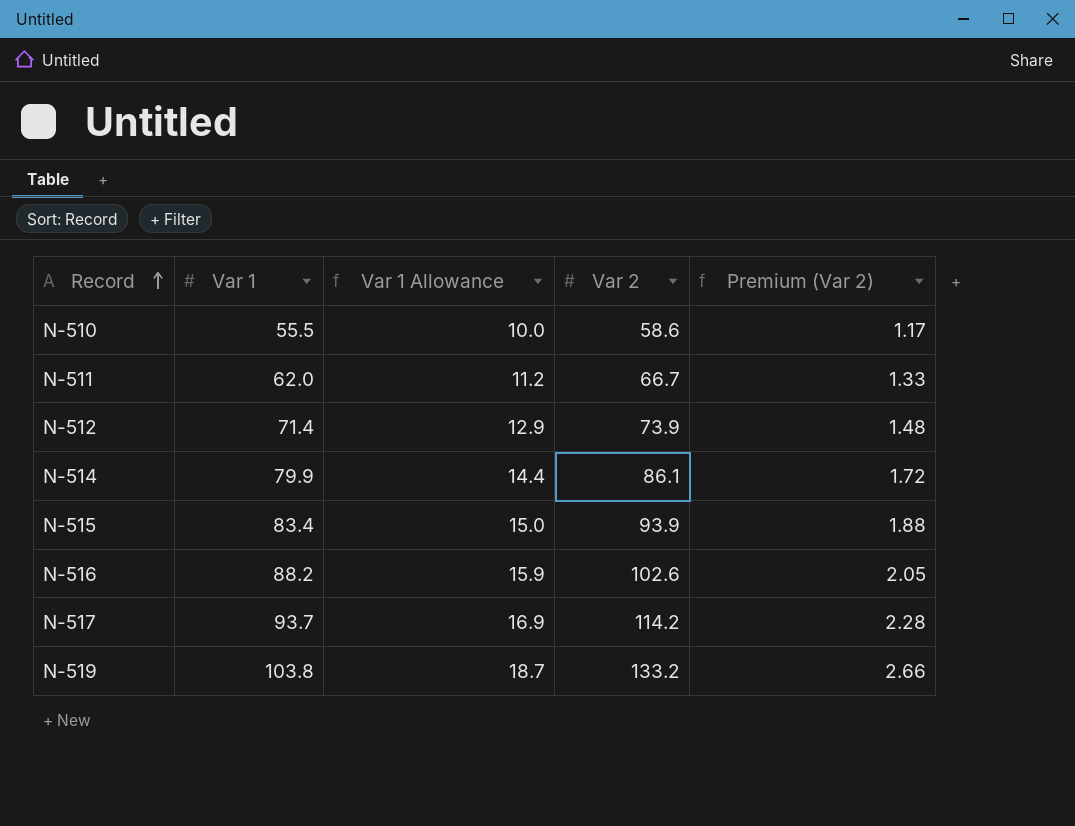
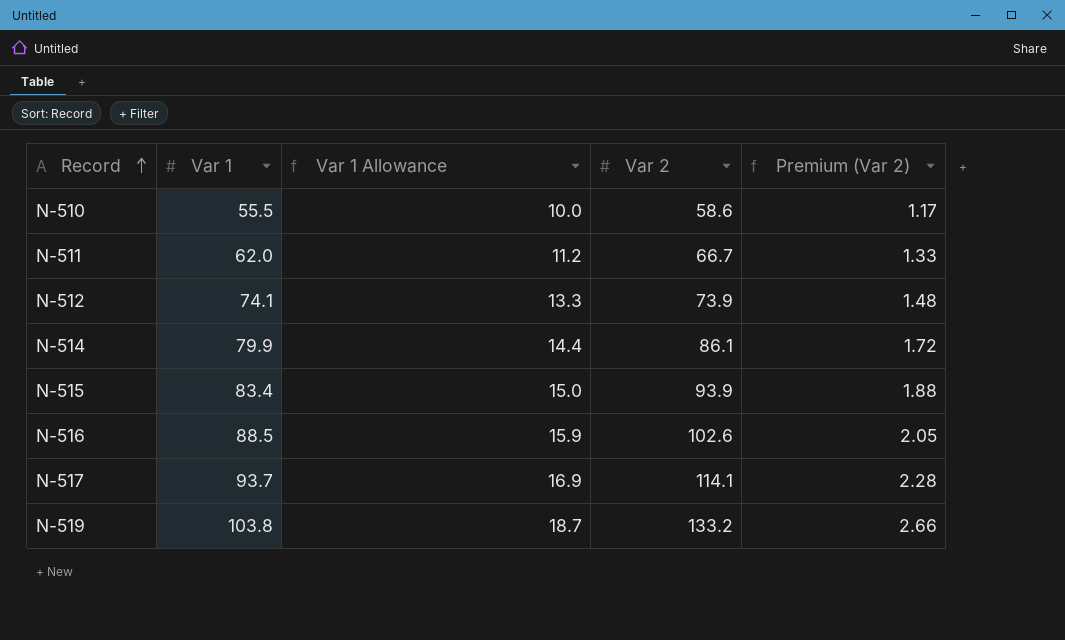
N-512 | Var 1: 71.4 -> 74.1
N-512 | Var 1 Allowance: 12.9 -> 13.3
N-516 | Var 1: 88.2 -> 88.5
N-517 | Var 2: 114.2 -> 114.1

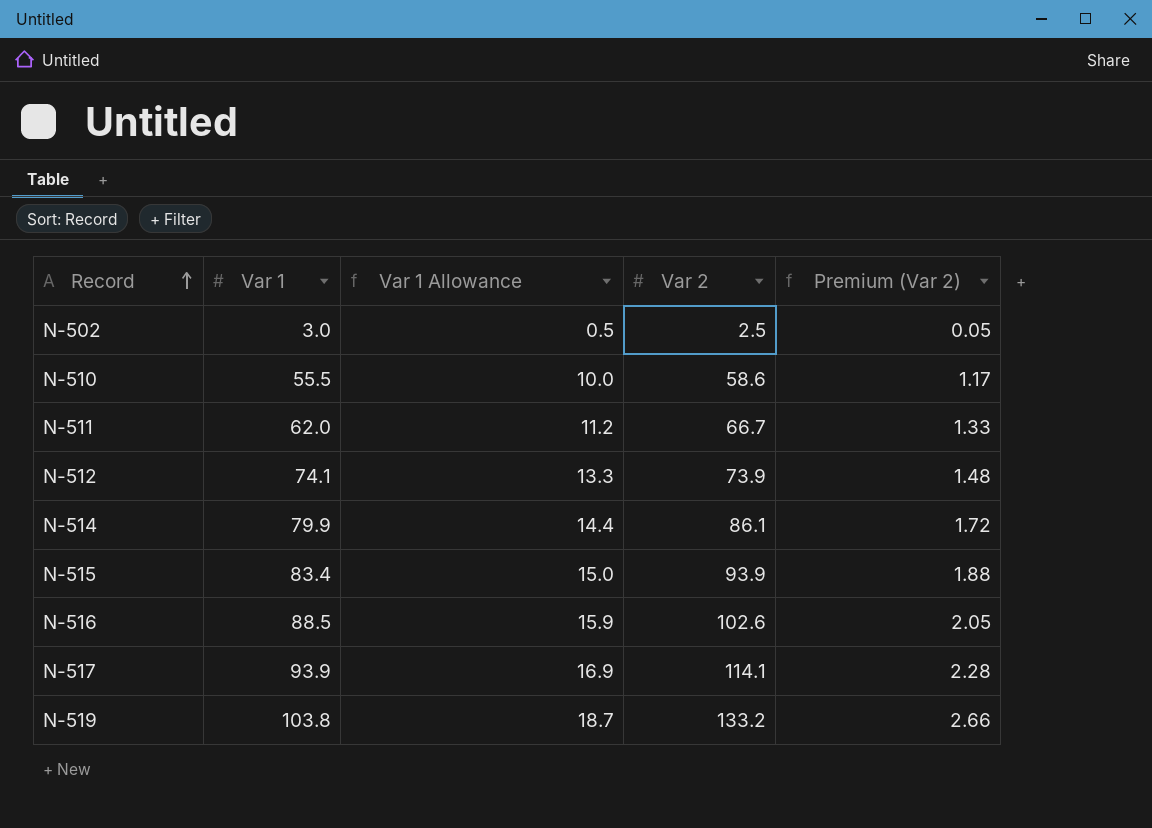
row N-502: none -> 3.0 | 0.5 | 2.5 | 0.05
N-517 | Var 1: 93.7 -> 93.9

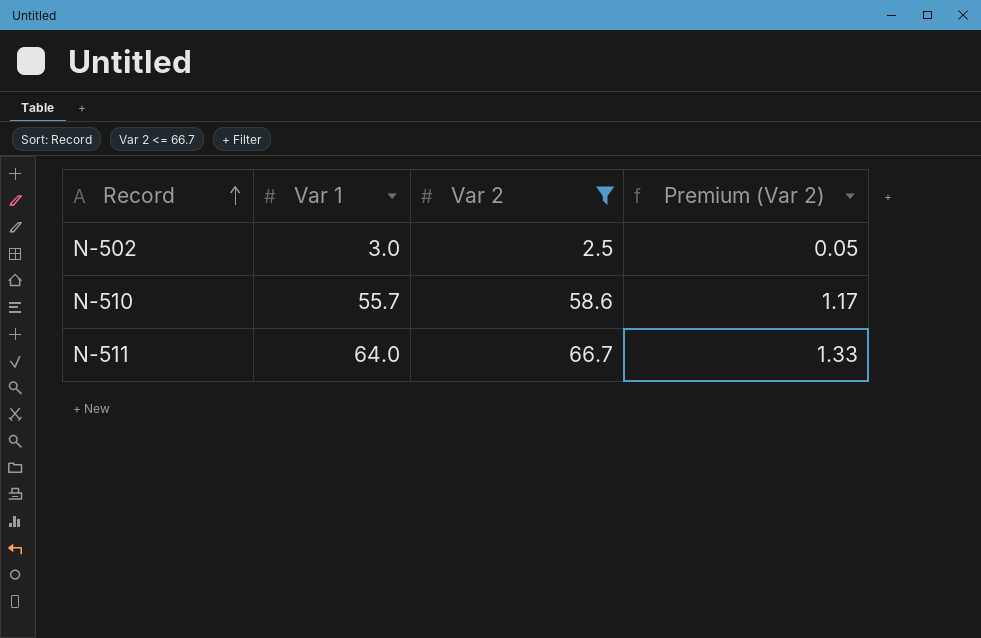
filter: none -> Var 2 <= 66.7
column Var 1 Allowance | formula: [Var 1] * 0.18 -> none
N-510 | Var 1: 55.5 -> 55.7
N-511 | Var 1: 62.0 -> 64.0

